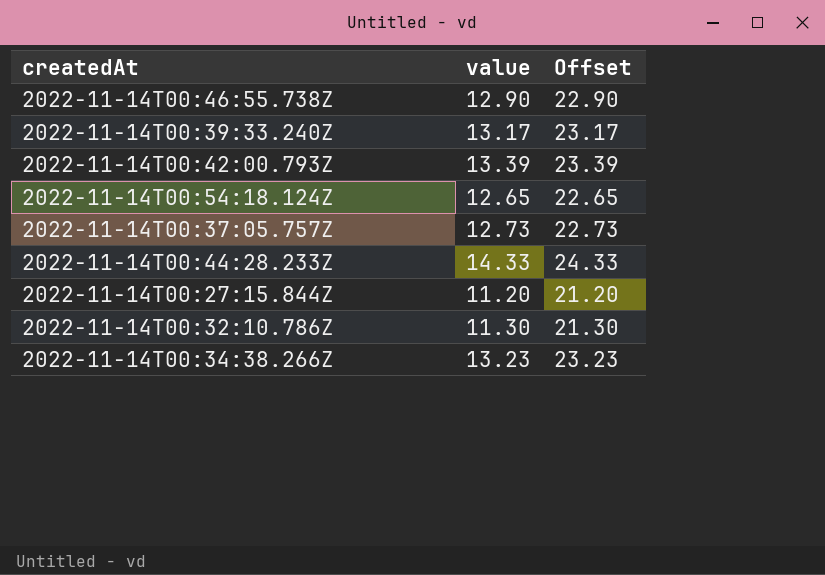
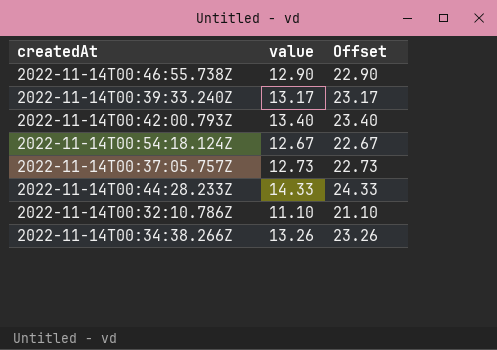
row 2022-11-14T00:27:15.844Z: 11.20 | 21.20 -> none
2022-11-14T00:42:00.793Z | value: 13.39 -> 13.40
2022-11-14T00:42:00.793Z | Offset: 23.39 -> 23.40
2022-11-14T00:54:18.124Z | value: 12.65 -> 12.67
2022-11-14T00:54:18.124Z | Offset: 22.65 -> 22.67
2022-11-14T00:32:10.786Z | value: 11.30 -> 11.10
2022-11-14T00:32:10.786Z | Offset: 21.30 -> 21.10
2022-11-14T00:34:38.266Z | value: 13.23 -> 13.26
2022-11-14T00:34:38.266Z | Offset: 23.23 -> 23.26

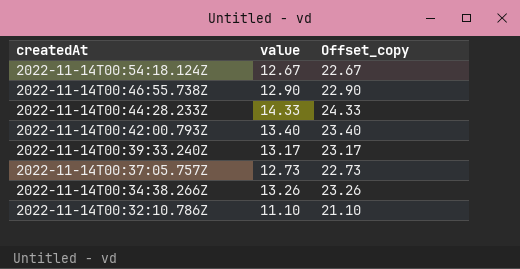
row order: none -> createdAt descending
column name: Offset -> Offset_copy

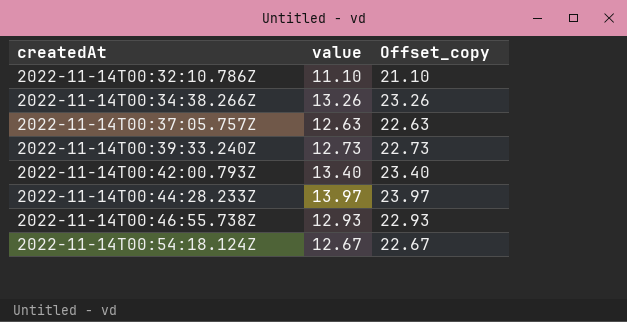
row order: createdAt descending -> createdAt ascending
2022-11-14T00:37:05.757Z | value: 12.73 -> 12.63
2022-11-14T00:37:05.757Z | Offset_copy: 22.73 -> 22.63
2022-11-14T00:39:33.240Z | value: 13.17 -> 12.73
2022-11-14T00:39:33.240Z | Offset_copy: 23.17 -> 22.73
2022-11-14T00:44:28.233Z | value: 14.33 -> 13.97
2022-11-14T00:44:28.233Z | Offset_copy: 24.33 -> 23.97
2022-11-14T00:46:55.738Z | value: 12.90 -> 12.93
2022-11-14T00:46:55.738Z | Offset_copy: 22.90 -> 22.93

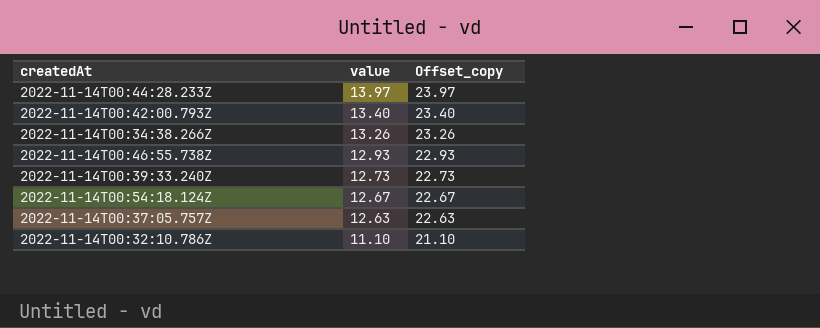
row order: createdAt ascending -> value descending

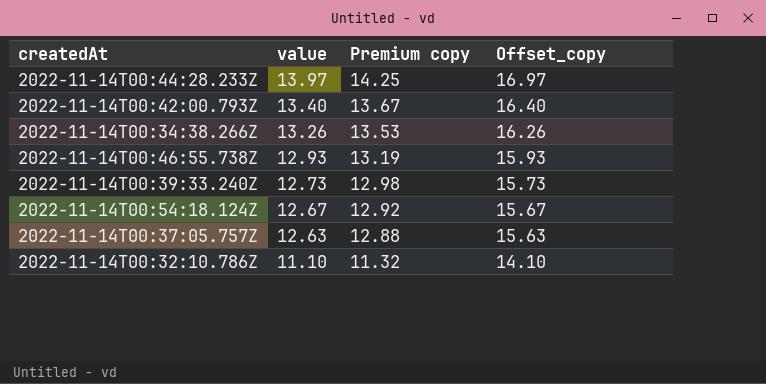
column Premium copy | formula: none -> [value] * 1.02
column Offset_copy | formula: [value] + 10 -> [value] + 3

